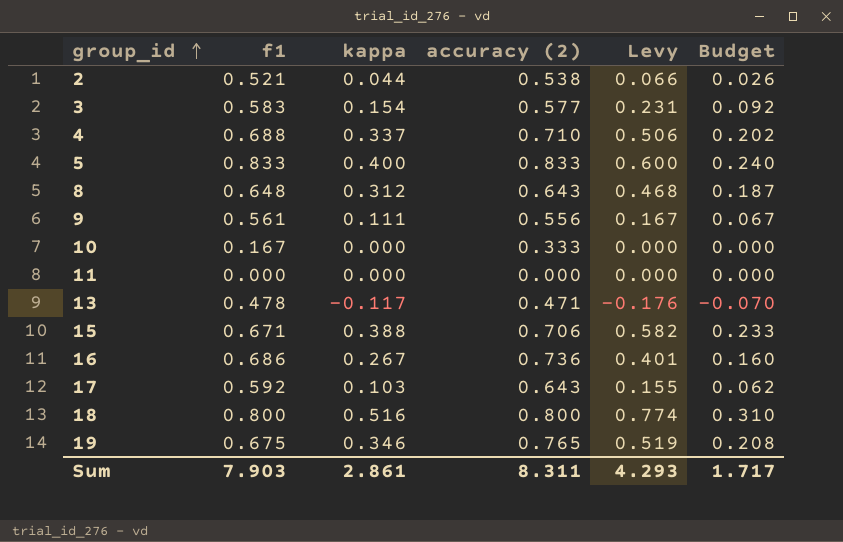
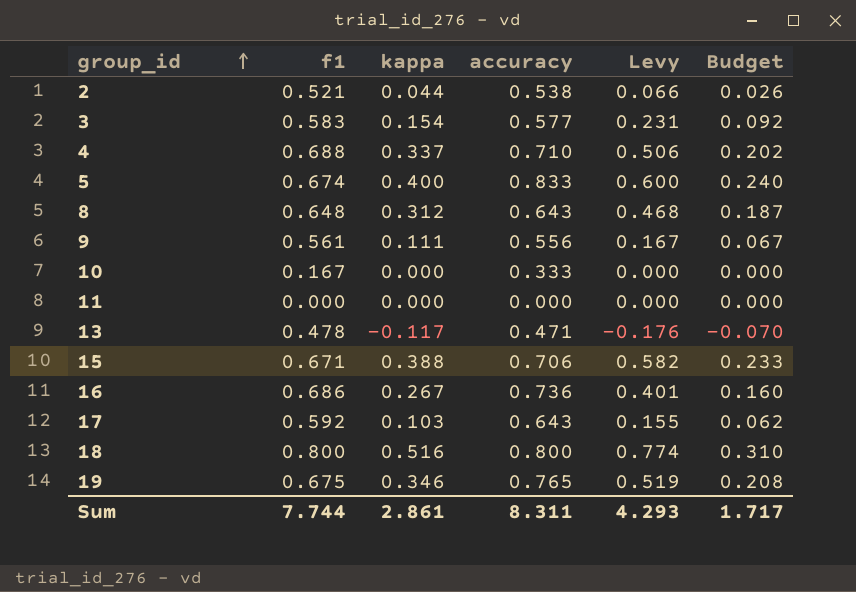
column name: accuracy (2) -> accuracy
5 | f1: 0.833 -> 0.674
Sum | f1: 7.903 -> 7.744

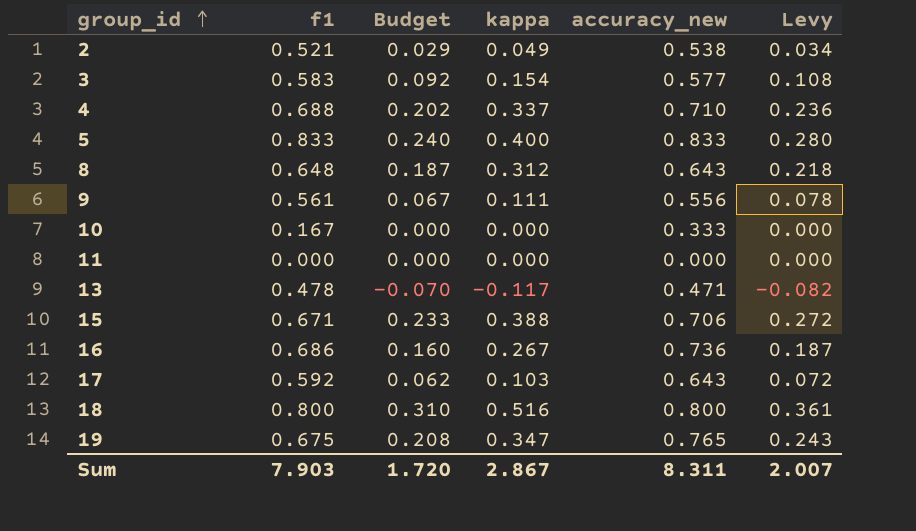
column Budget | position: 6 -> 3
column name: accuracy -> accuracy_new
column Levy | formula: [kappa] * 1.5 -> [kappa] * 0.7
2 | Budget: 0.026 -> 0.029
2 | kappa: 0.044 -> 0.049
5 | f1: 0.674 -> 0.833
19 | kappa: 0.346 -> 0.347
Sum | f1: 7.744 -> 7.903
Sum | Budget: 1.717 -> 1.720
Sum | kappa: 2.861 -> 2.867
Sum | Levy: 4.293 -> 2.007

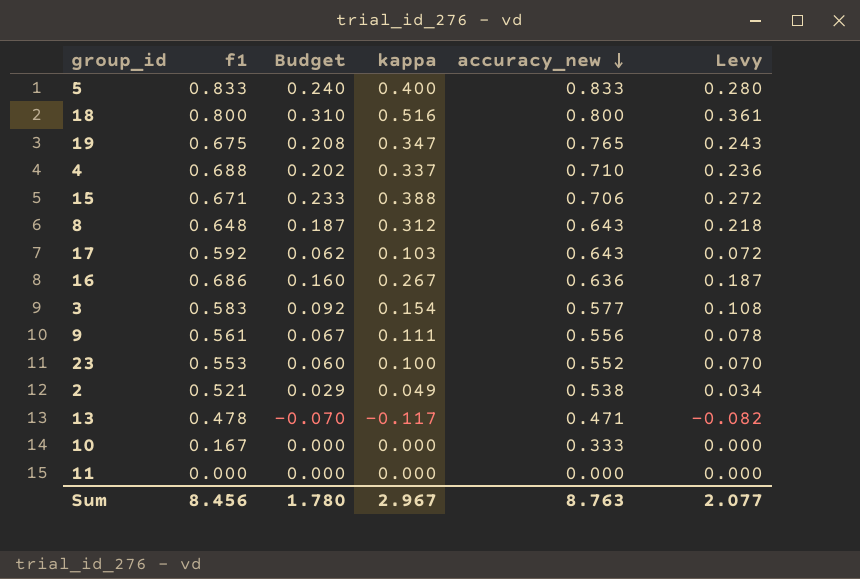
row order: group_id ascending -> accuracy_new descending
16 | accuracy_new: 0.736 -> 0.636
row 23: none -> 0.553 | 0.060 | 0.100 | 0.552 | 0.070
Sum | f1: 7.903 -> 8.456
Sum | Budget: 1.720 -> 1.780
Sum | kappa: 2.867 -> 2.967
Sum | accuracy_new: 8.311 -> 8.763
Sum | Levy: 2.007 -> 2.077

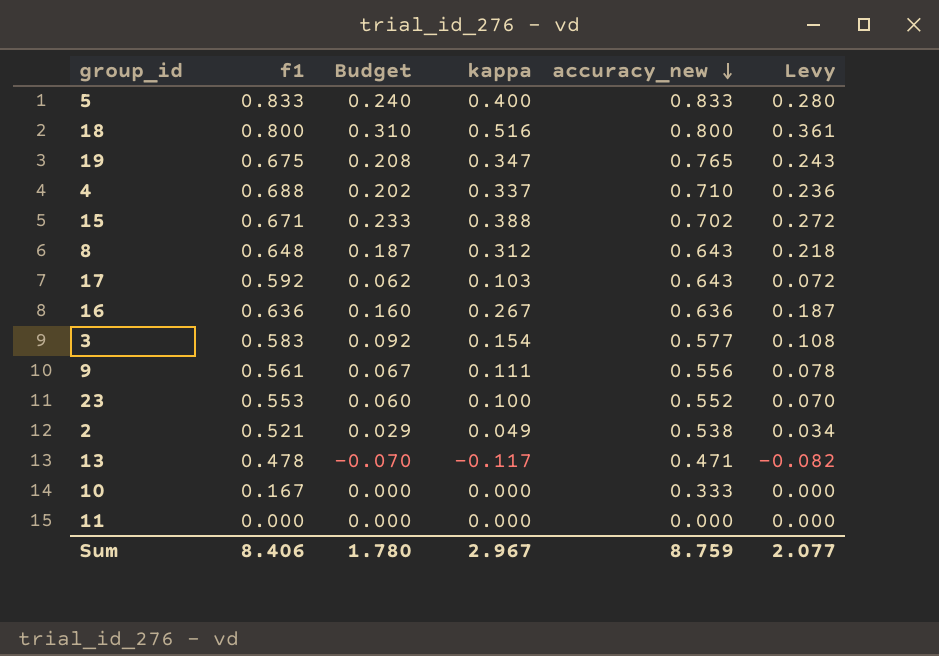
15 | accuracy_new: 0.706 -> 0.702
16 | f1: 0.686 -> 0.636
Sum | f1: 8.456 -> 8.406
Sum | accuracy_new: 8.763 -> 8.759

